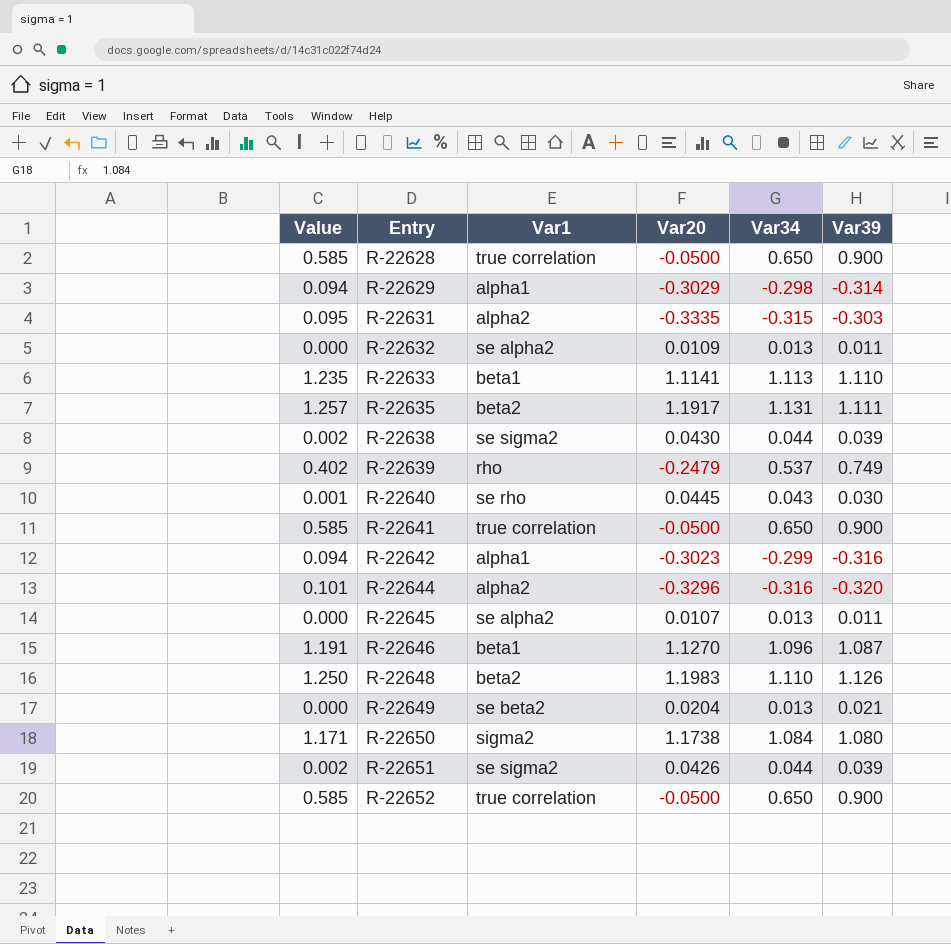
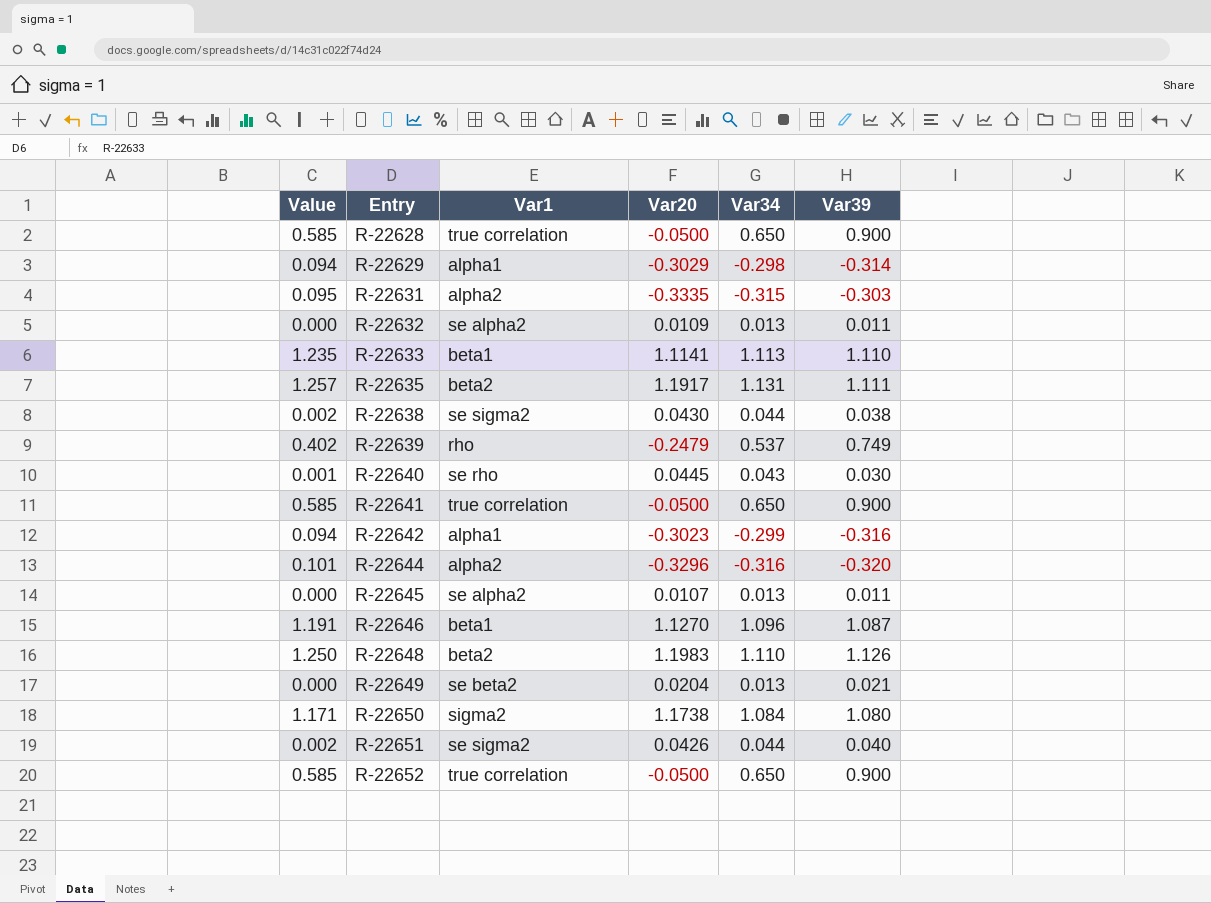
R-22638 | Var39: 0.039 -> 0.038
R-22651 | Var39: 0.039 -> 0.040

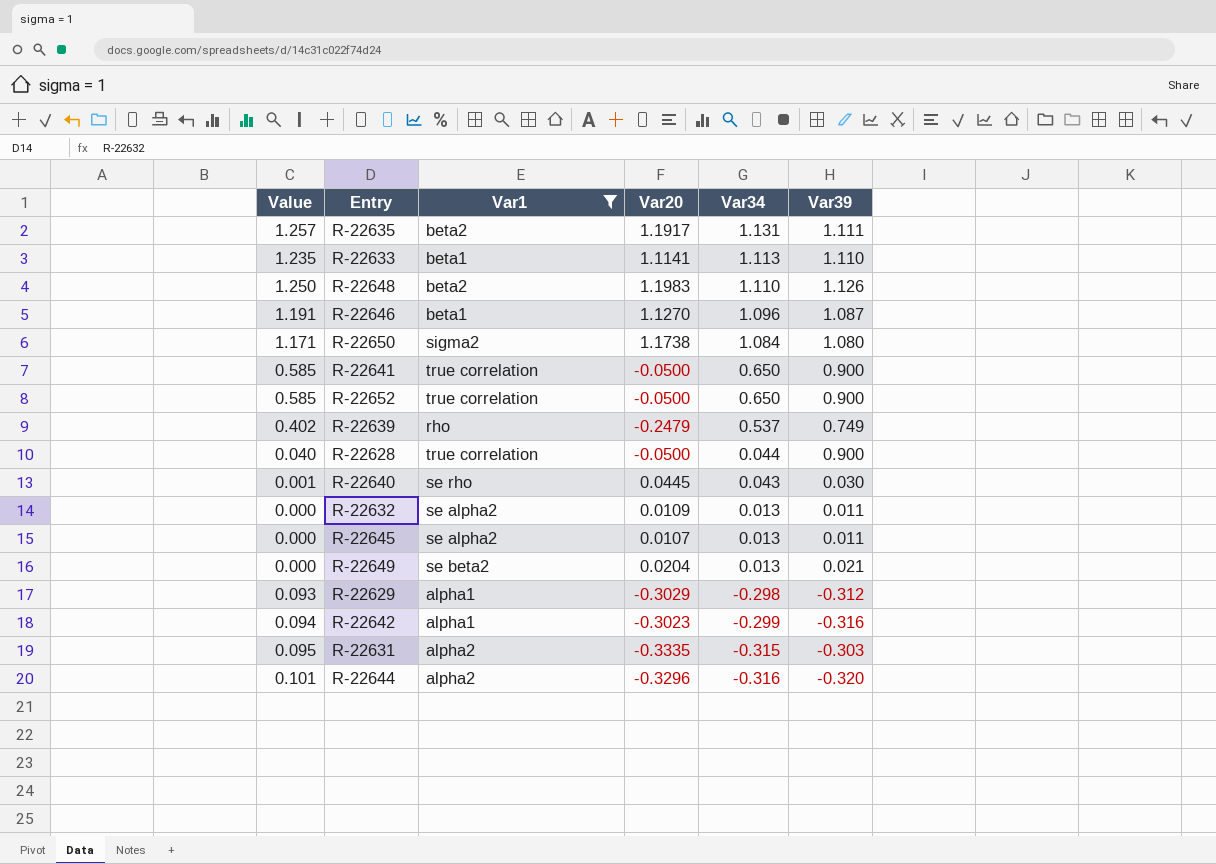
filter: none -> Var1 != se sigma2
row order: Entry ascending -> Var34 descending
R-22628 | Value: 0.585 -> 0.040
R-22628 | Var34: 0.650 -> 0.044
R-22629 | Value: 0.094 -> 0.093
R-22629 | Var39: -0.314 -> -0.312

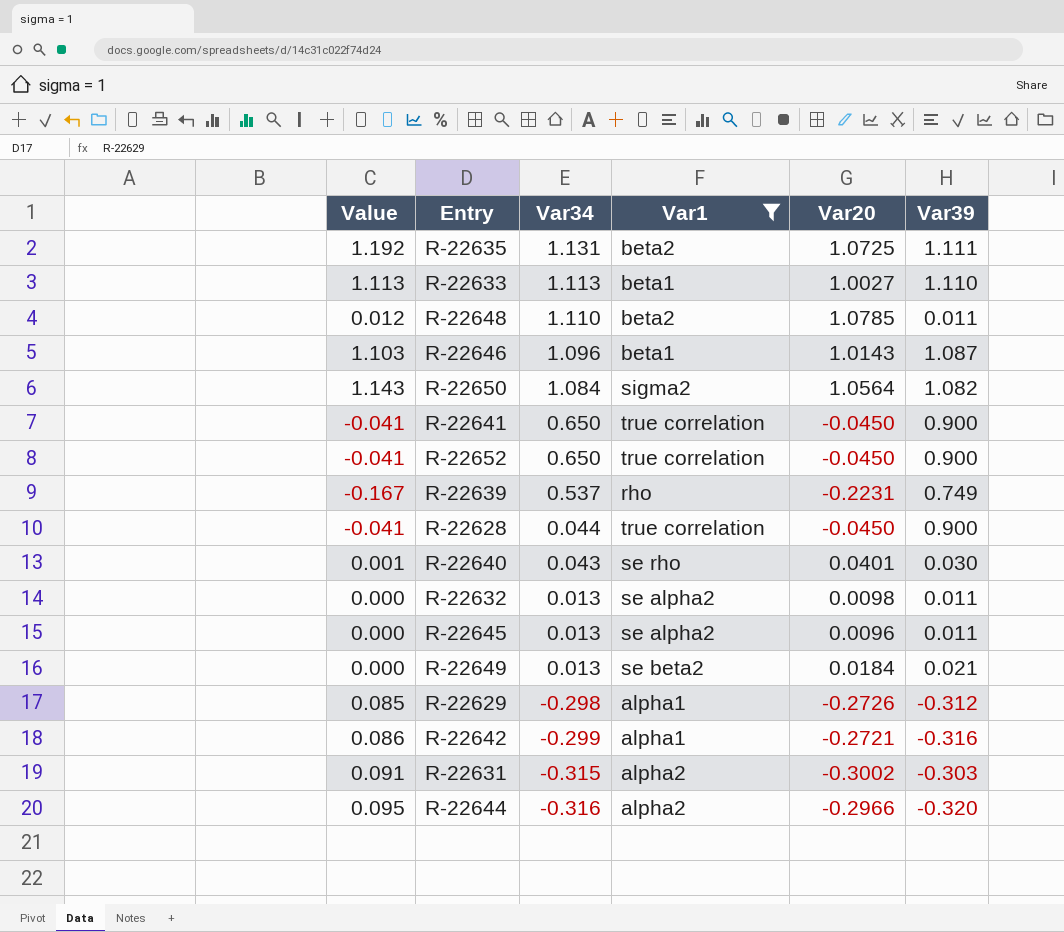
column Value | formula: [Var34] * [Var39] -> [Var20] * [Var39]
column Var34 | position: 5 -> 3
R-22635 | Var20: 1.1917 -> 1.0725
R-22633 | Var20: 1.1141 -> 1.0027
R-22648 | Var20: 1.1983 -> 1.0785
R-22648 | Var39: 1.126 -> 0.011
R-22646 | Var20: 1.1270 -> 1.0143
R-22650 | Var20: 1.1738 -> 1.0564
R-22650 | Var39: 1.080 -> 1.082
R-22641 | Var20: -0.0500 -> -0.0450
R-22652 | Var20: -0.0500 -> -0.0450
R-22639 | Var20: -0.2479 -> -0.2231
R-22628 | Var20: -0.0500 -> -0.0450
R-22640 | Var20: 0.0445 -> 0.0401
R-22632 | Var20: 0.0109 -> 0.0098
R-22645 | Var20: 0.0107 -> 0.0096
R-22649 | Var20: 0.0204 -> 0.0184
R-22629 | Var20: -0.3029 -> -0.2726
R-22642 | Var20: -0.3023 -> -0.2721
R-22631 | Var20: -0.3335 -> -0.3002
R-22644 | Var20: -0.3296 -> -0.2966

